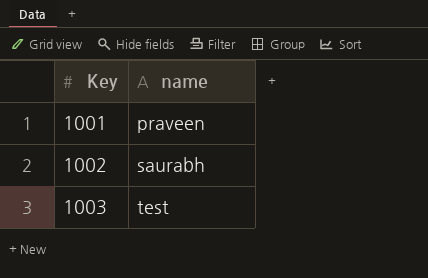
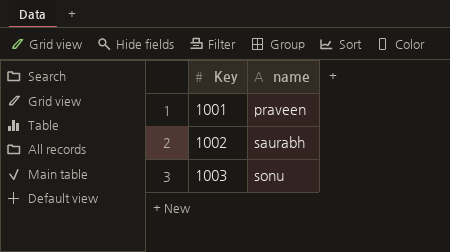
1003 | name: test -> sonu

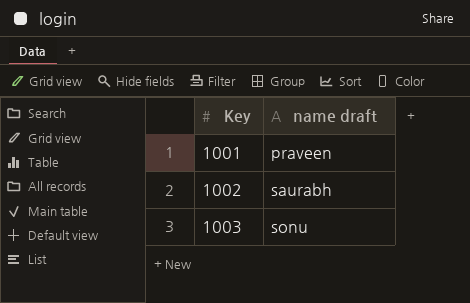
column name: name -> name draft

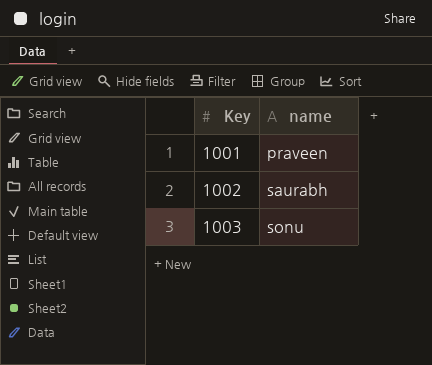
column name: name draft -> name

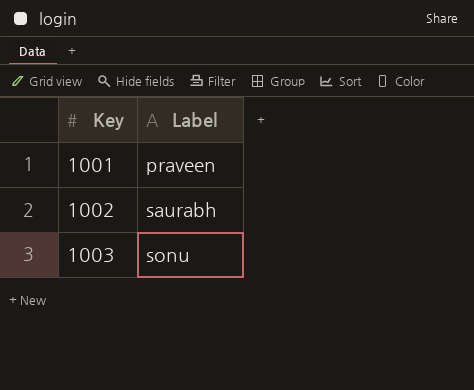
column name: name -> Label

